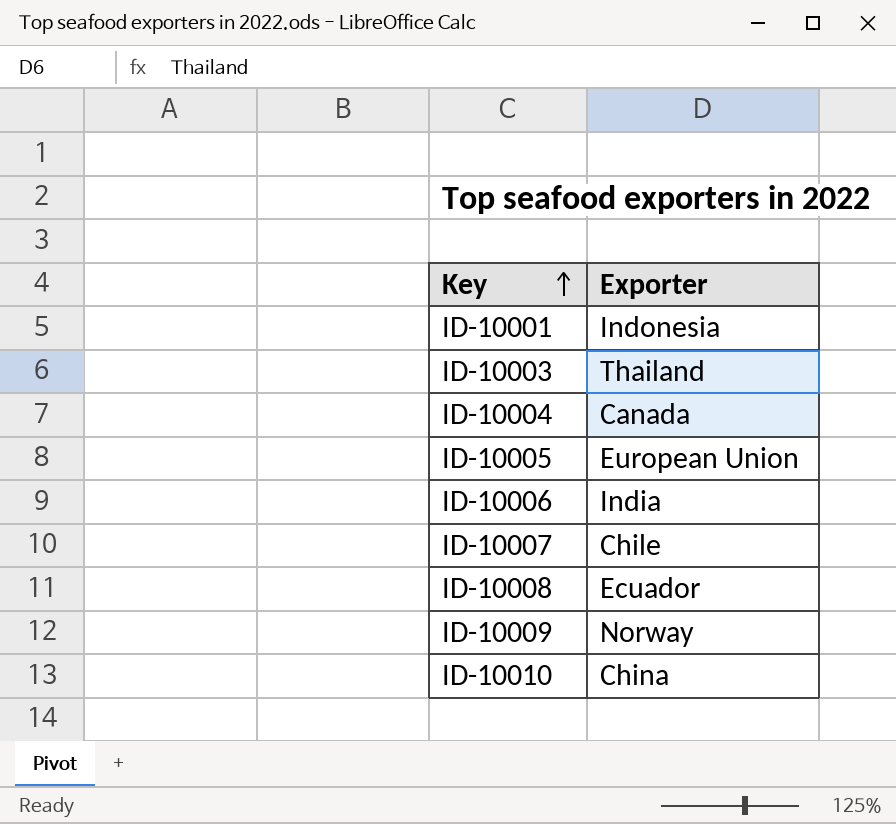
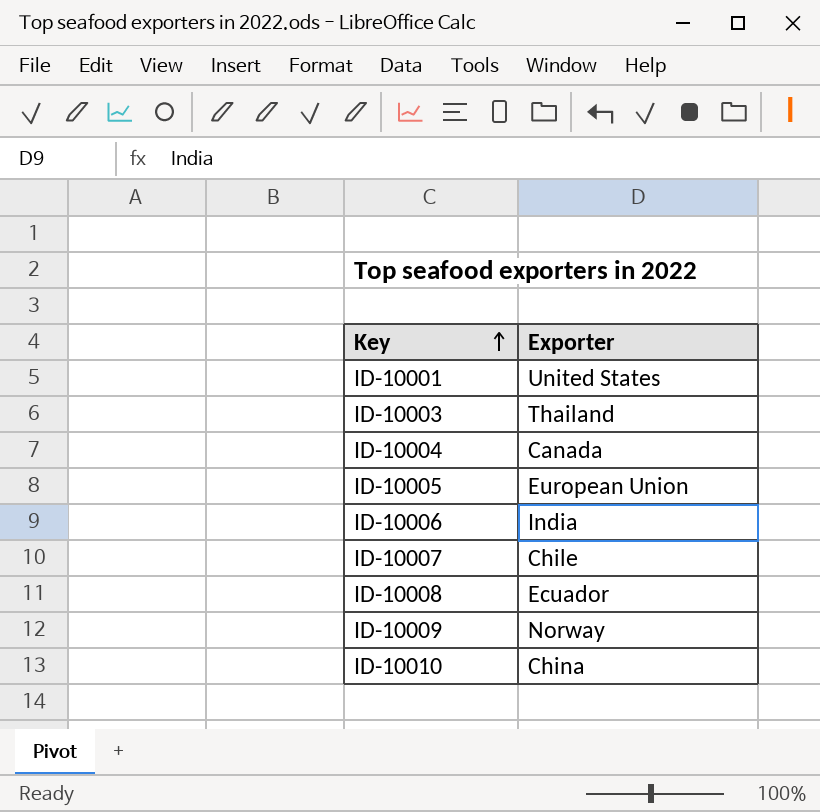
ID-10001 | Exporter: Indonesia -> United States

